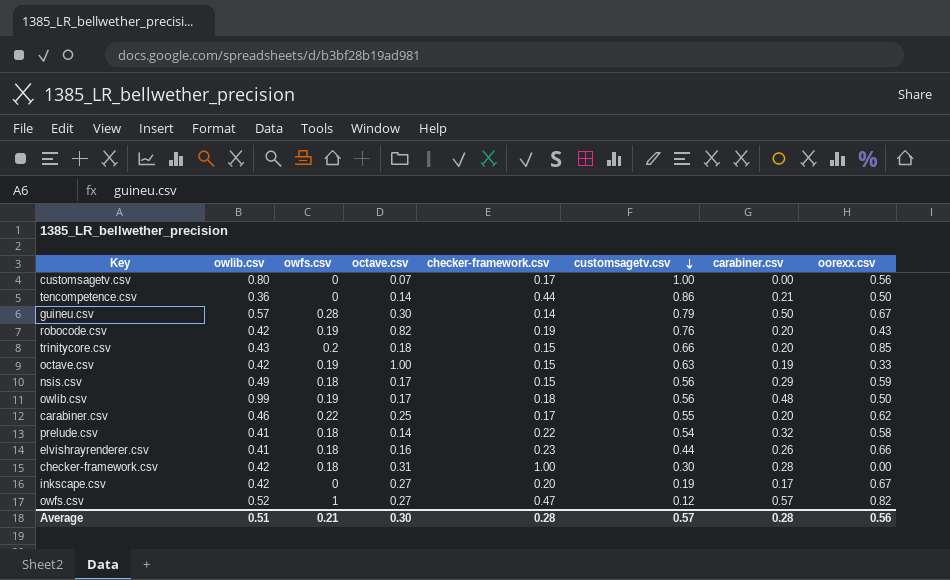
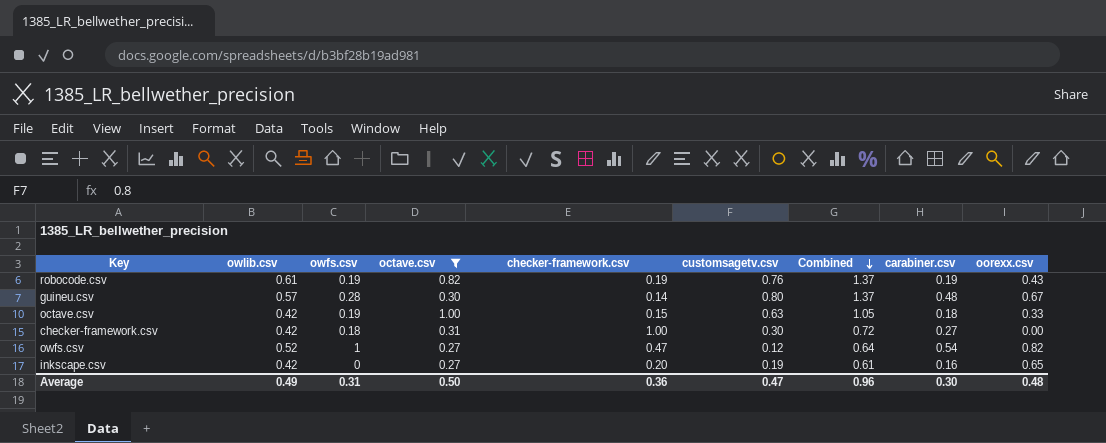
filter: none -> octave.csv >= 0.27
row order: customsagetv.csv descending -> Combined descending
column Combined | formula: none -> [owlib.csv] + [customsagetv.csv]
robocode.csv | owlib.csv: 0.42 -> 0.61
robocode.csv | carabiner.csv: 0.20 -> 0.19
guineu.csv | customsagetv.csv: 0.79 -> 0.80
guineu.csv | carabiner.csv: 0.50 -> 0.48
octave.csv | carabiner.csv: 0.19 -> 0.18
checker-framework.csv | carabiner.csv: 0.28 -> 0.27
owfs.csv | carabiner.csv: 0.57 -> 0.54
inkscape.csv | carabiner.csv: 0.17 -> 0.16
inkscape.csv | oorexx.csv: 0.67 -> 0.65
Average | owlib.csv: 0.51 -> 0.49
Average | owfs.csv: 0.21 -> 0.31
Average | octave.csv: 0.30 -> 0.50
Average | checker-framework.csv: 0.28 -> 0.36
Average | customsagetv.csv: 0.57 -> 0.47
Average | carabiner.csv: 0.28 -> 0.30
Average | oorexx.csv: 0.56 -> 0.48

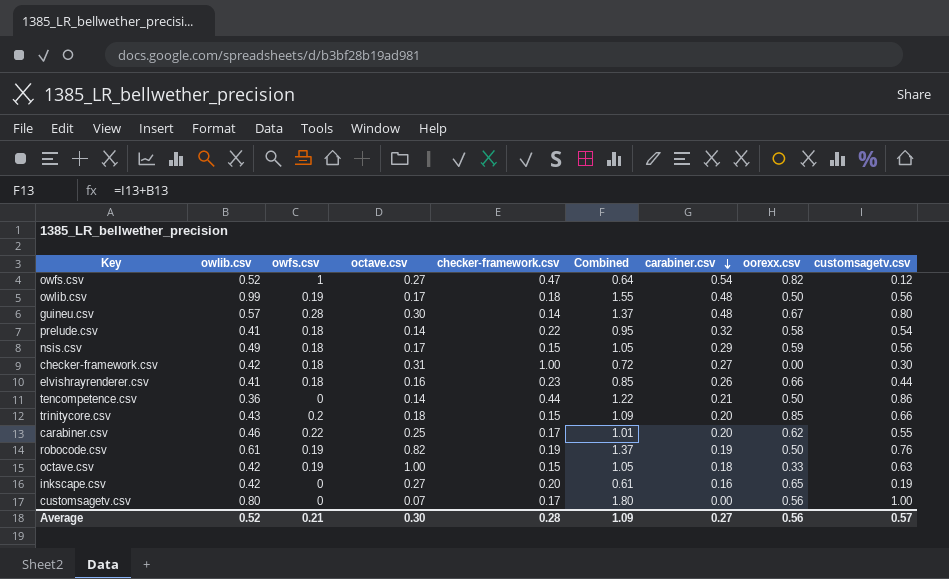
filter: octave.csv >= 0.27 -> none
row order: Combined descending -> carabiner.csv descending
column customsagetv.csv | position: 6 -> 9
robocode.csv | oorexx.csv: 0.43 -> 0.50
Average | owlib.csv: 0.49 -> 0.52
Average | owfs.csv: 0.31 -> 0.21
Average | octave.csv: 0.50 -> 0.30
Average | checker-framework.csv: 0.36 -> 0.28
Average | Combined: 0.96 -> 1.09
Average | carabiner.csv: 0.30 -> 0.27
Average | oorexx.csv: 0.48 -> 0.56
Average | customsagetv.csv: 0.47 -> 0.57

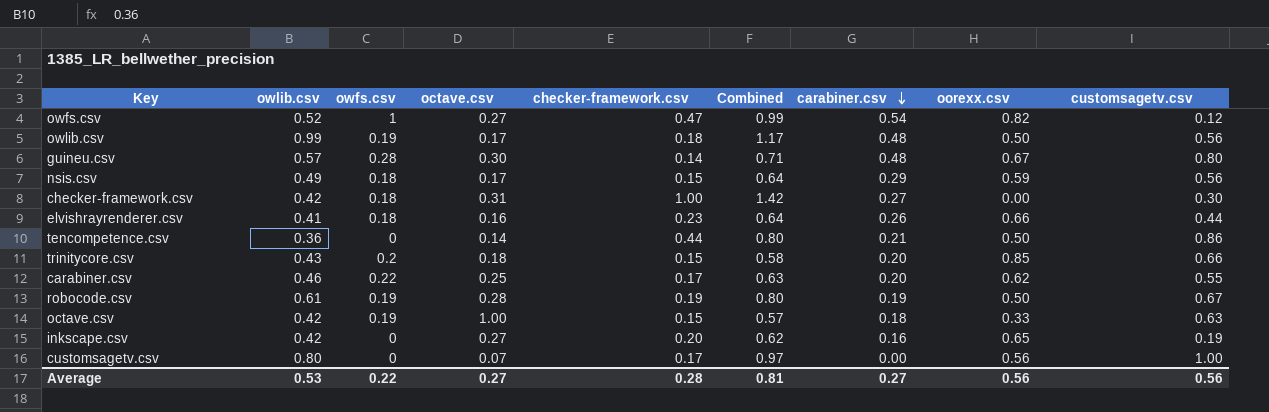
column Combined | formula: [owlib.csv] + [customsagetv.csv] -> [owlib.csv] + [checker-framework.csv]
row prelude.csv: 0.41 | 0.18 | 0.14 | 0.22 | 0.95 | 0.32 | 0.58 | 0.54 -> none
robocode.csv | octave.csv: 0.82 -> 0.28
robocode.csv | customsagetv.csv: 0.76 -> 0.67
Average | owlib.csv: 0.52 -> 0.53
Average | owfs.csv: 0.21 -> 0.22
Average | octave.csv: 0.30 -> 0.27
Average | Combined: 1.09 -> 0.81
Average | customsagetv.csv: 0.57 -> 0.56

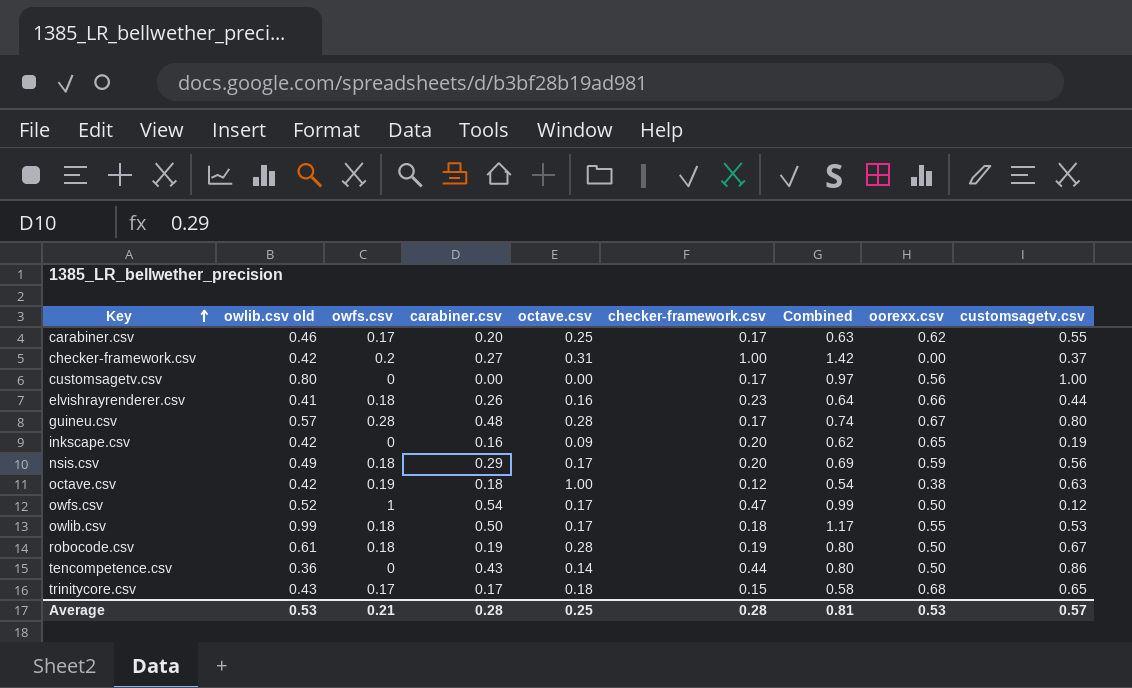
row order: carabiner.csv descending -> Key ascending
column name: owlib.csv -> owlib.csv old
column carabiner.csv | position: 7 -> 4
carabiner.csv | owfs.csv: 0.22 -> 0.17
checker-framework.csv | owfs.csv: 0.18 -> 0.2
checker-framework.csv | customsagetv.csv: 0.30 -> 0.37
customsagetv.csv | octave.csv: 0.07 -> 0.00
guineu.csv | octave.csv: 0.30 -> 0.28
guineu.csv | checker-framework.csv: 0.14 -> 0.17
guineu.csv | Combined: 0.71 -> 0.74
inkscape.csv | octave.csv: 0.27 -> 0.09
nsis.csv | checker-framework.csv: 0.15 -> 0.20
nsis.csv | Combined: 0.64 -> 0.69
octave.csv | checker-framework.csv: 0.15 -> 0.12
octave.csv | Combined: 0.57 -> 0.54
octave.csv | oorexx.csv: 0.33 -> 0.38
owfs.csv | octave.csv: 0.27 -> 0.17
owfs.csv | oorexx.csv: 0.82 -> 0.50
owlib.csv | owfs.csv: 0.19 -> 0.18
owlib.csv | carabiner.csv: 0.48 -> 0.50
owlib.csv | oorexx.csv: 0.50 -> 0.55
owlib.csv | customsagetv.csv: 0.56 -> 0.53
robocode.csv | owfs.csv: 0.19 -> 0.18
tencompetence.csv | carabiner.csv: 0.21 -> 0.43
trinitycore.csv | owfs.csv: 0.2 -> 0.17
trinitycore.csv | carabiner.csv: 0.20 -> 0.17
trinitycore.csv | oorexx.csv: 0.85 -> 0.68
trinitycore.csv | customsagetv.csv: 0.66 -> 0.65
Average | owfs.csv: 0.22 -> 0.21
Average | carabiner.csv: 0.27 -> 0.28
Average | octave.csv: 0.27 -> 0.25
Average | oorexx.csv: 0.56 -> 0.53
Average | customsagetv.csv: 0.56 -> 0.57

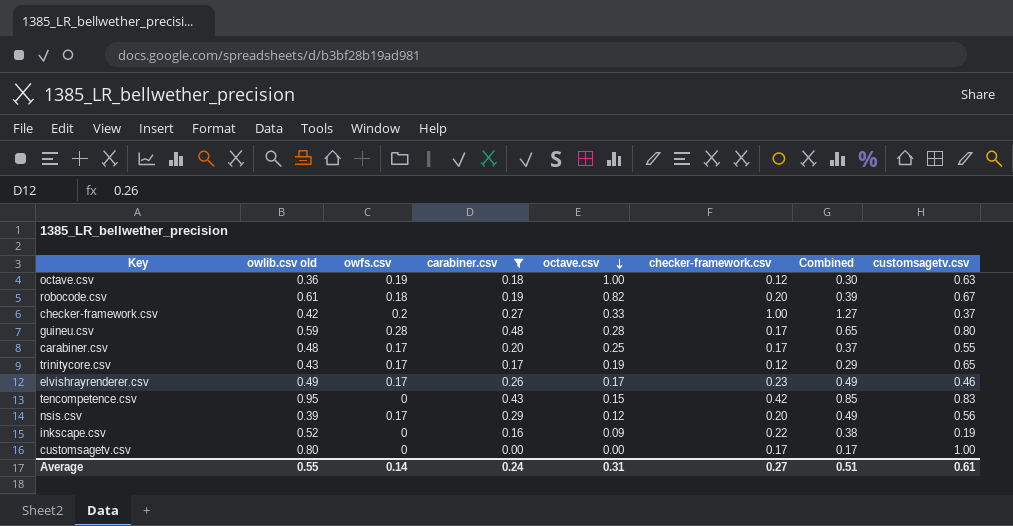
filter: none -> carabiner.csv <= 0.48
row order: Key ascending -> octave.csv descending
column oorexx.csv | position: 8 -> none
column Combined | formula: [owlib.csv old] + [checker-framework.csv] -> [carabiner.csv] + [checker-framework.csv]
octave.csv | owlib.csv old: 0.42 -> 0.36
robocode.csv | octave.csv: 0.28 -> 0.82
robocode.csv | checker-framework.csv: 0.19 -> 0.20
checker-framework.csv | octave.csv: 0.31 -> 0.33
guineu.csv | owlib.csv old: 0.57 -> 0.59
carabiner.csv | owlib.csv old: 0.46 -> 0.48
trinitycore.csv | octave.csv: 0.18 -> 0.19
trinitycore.csv | checker-framework.csv: 0.15 -> 0.12
elvishrayrenderer.csv | owlib.csv old: 0.41 -> 0.49
elvishrayrenderer.csv | owfs.csv: 0.18 -> 0.17
elvishrayrenderer.csv | octave.csv: 0.16 -> 0.17
elvishrayrenderer.csv | customsagetv.csv: 0.44 -> 0.46
tencompetence.csv | owlib.csv old: 0.36 -> 0.95
tencompetence.csv | octave.csv: 0.14 -> 0.15
tencompetence.csv | checker-framework.csv: 0.44 -> 0.42
tencompetence.csv | customsagetv.csv: 0.86 -> 0.83
nsis.csv | owlib.csv old: 0.49 -> 0.39
nsis.csv | owfs.csv: 0.18 -> 0.17
nsis.csv | octave.csv: 0.17 -> 0.12
inkscape.csv | owlib.csv old: 0.42 -> 0.52
inkscape.csv | checker-framework.csv: 0.20 -> 0.22
Average | owlib.csv old: 0.53 -> 0.55
Average | owfs.csv: 0.21 -> 0.14
Average | carabiner.csv: 0.28 -> 0.24
Average | octave.csv: 0.25 -> 0.31
Average | checker-framework.csv: 0.28 -> 0.27
Average | Combined: 0.81 -> 0.51
Average | customsagetv.csv: 0.57 -> 0.61

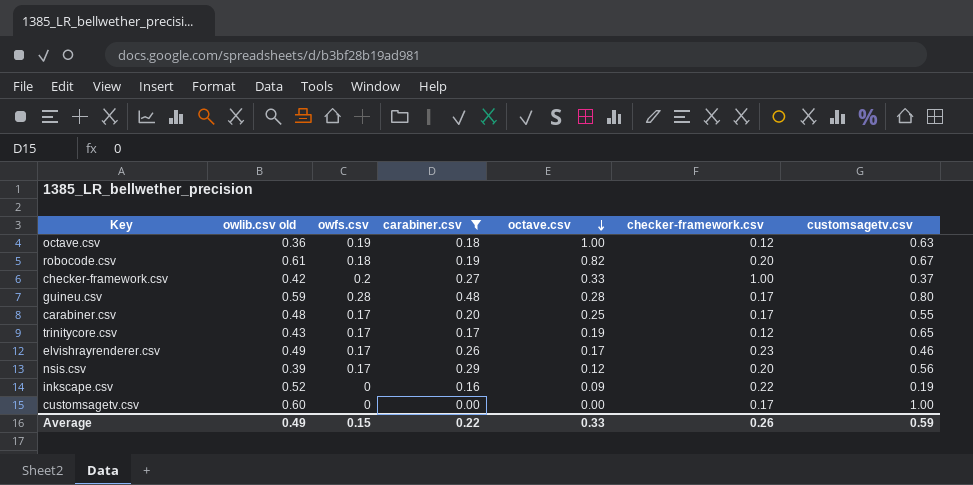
column Combined | formula: [carabiner.csv] + [checker-framework.csv] -> none
row tencompetence.csv: 0.95 | 0 | 0.43 | 0.15 | 0.42 | 0.85 | 0.83 -> none
customsagetv.csv | owlib.csv old: 0.80 -> 0.60
Average | owlib.csv old: 0.55 -> 0.49
Average | owfs.csv: 0.14 -> 0.15
Average | carabiner.csv: 0.24 -> 0.22
Average | octave.csv: 0.31 -> 0.33
Average | checker-framework.csv: 0.27 -> 0.26
Average | customsagetv.csv: 0.61 -> 0.59

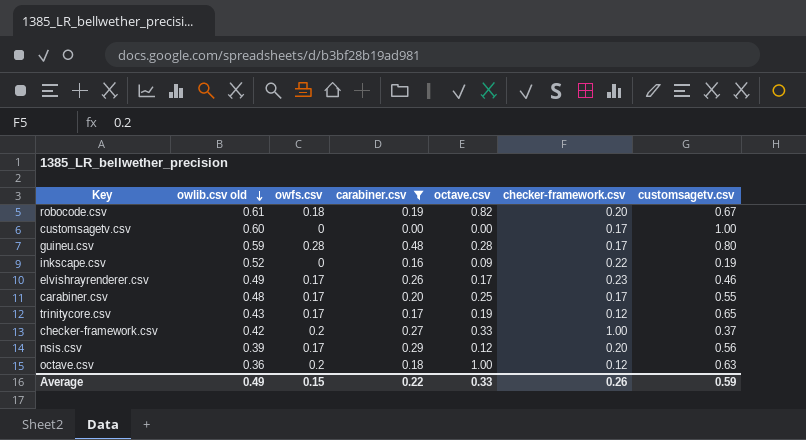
row order: octave.csv descending -> owlib.csv old descending
octave.csv | owfs.csv: 0.19 -> 0.2

